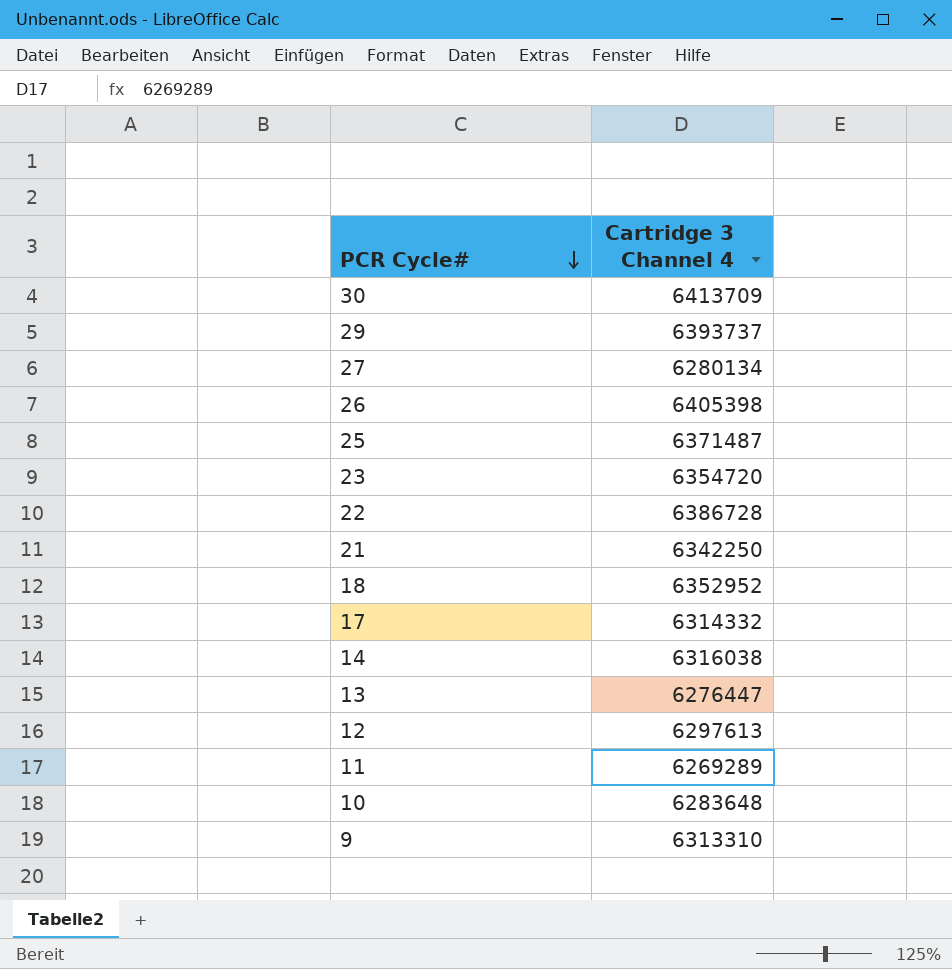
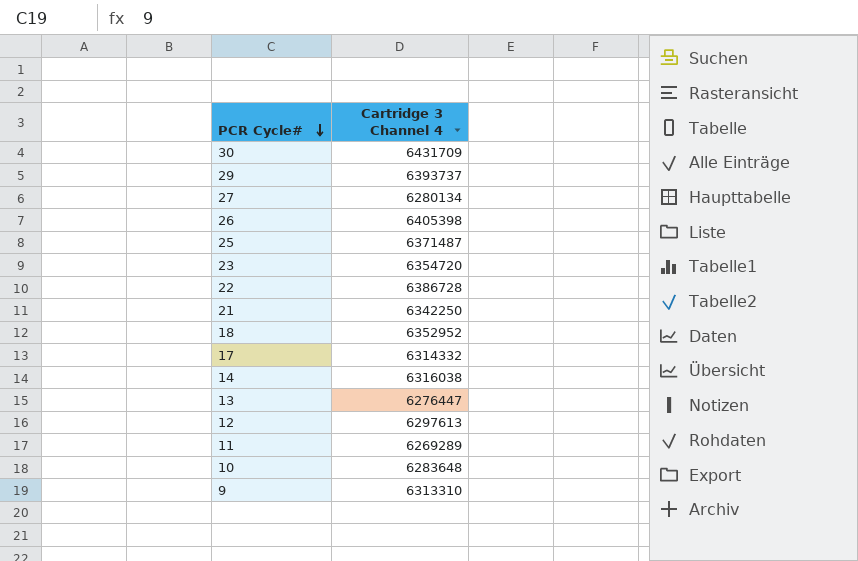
30 | Cartridge 3 Channel 4: 6413709 -> 6431709

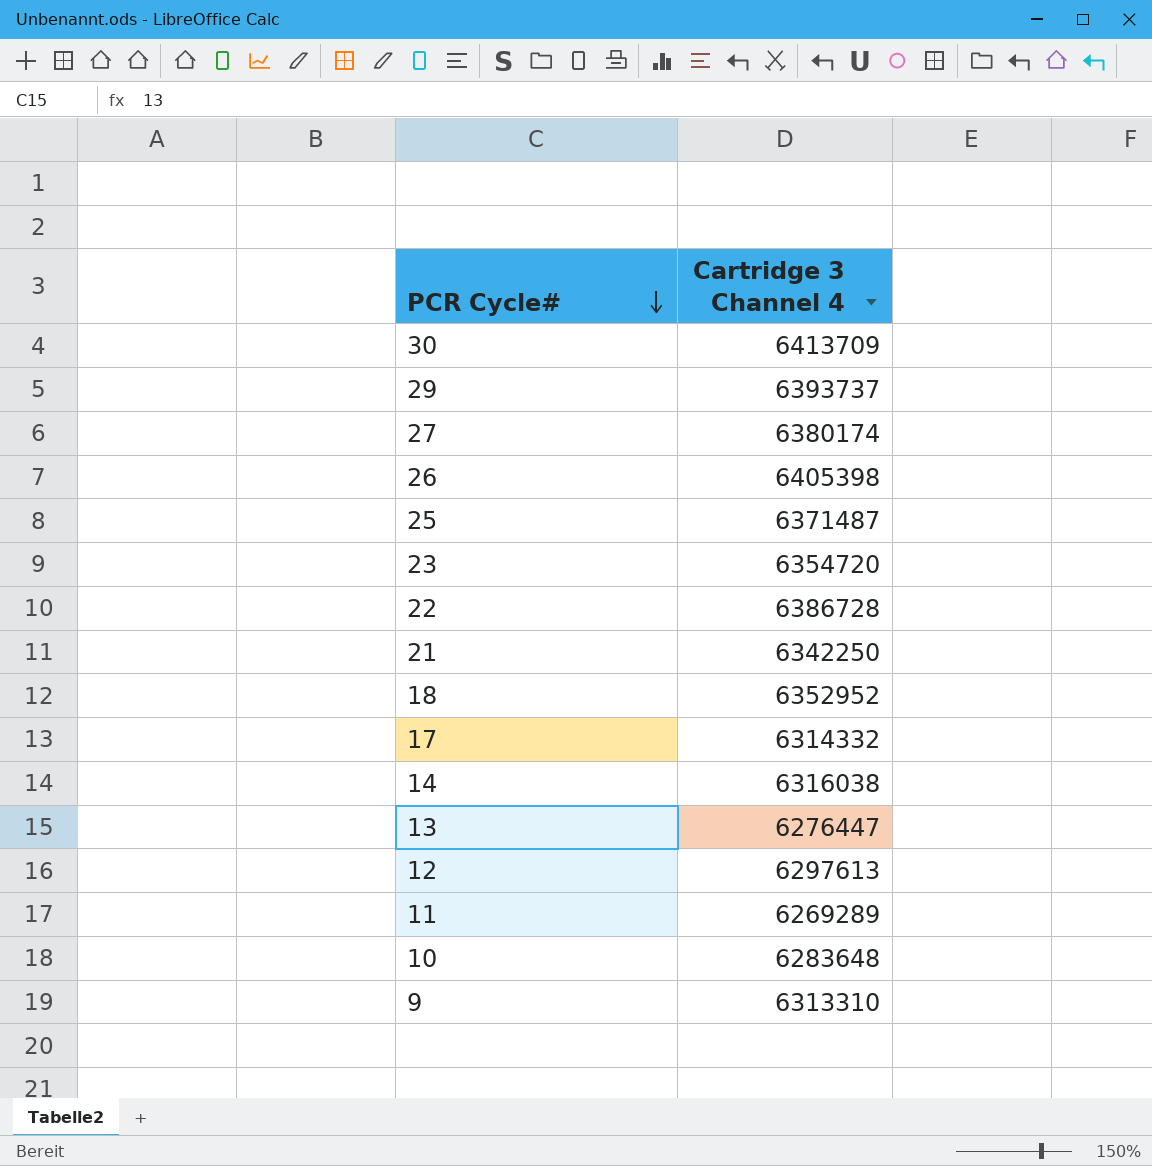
30 | Cartridge 3 Channel 4: 6431709 -> 6413709
27 | Cartridge 3 Channel 4: 6280134 -> 6380174

